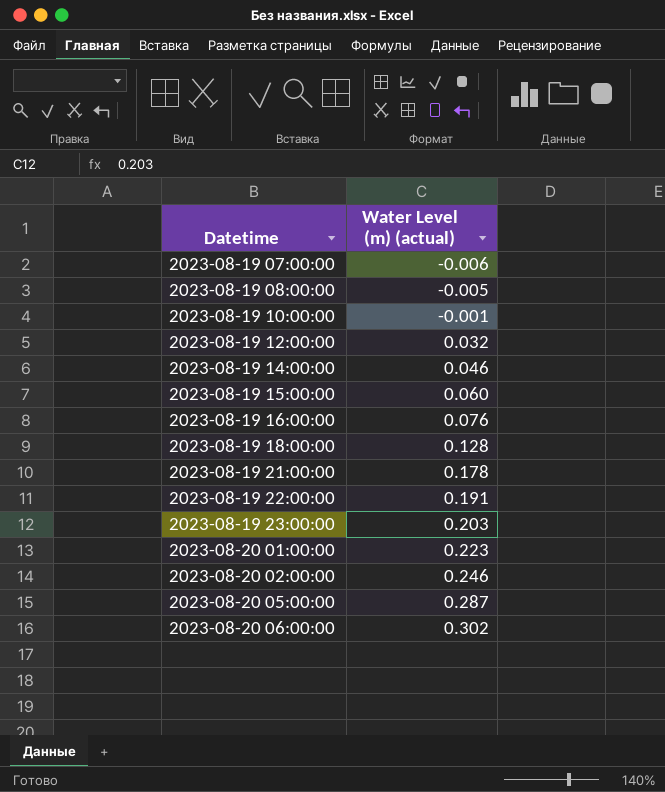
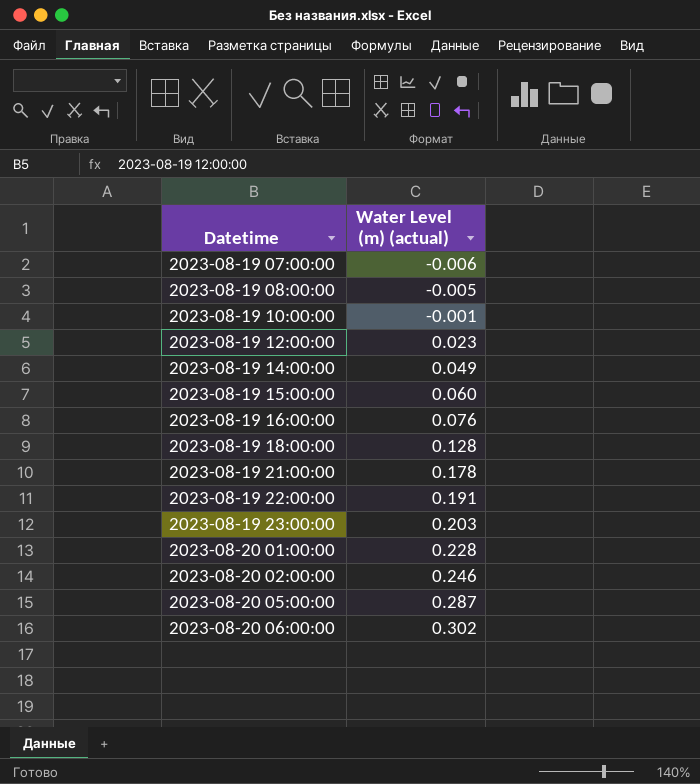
2023-08-19 12:00:00 | Water Level (m) (actual): 0.032 -> 0.023
2023-08-19 14:00:00 | Water Level (m) (actual): 0.046 -> 0.049
2023-08-20 01:00:00 | Water Level (m) (actual): 0.223 -> 0.228

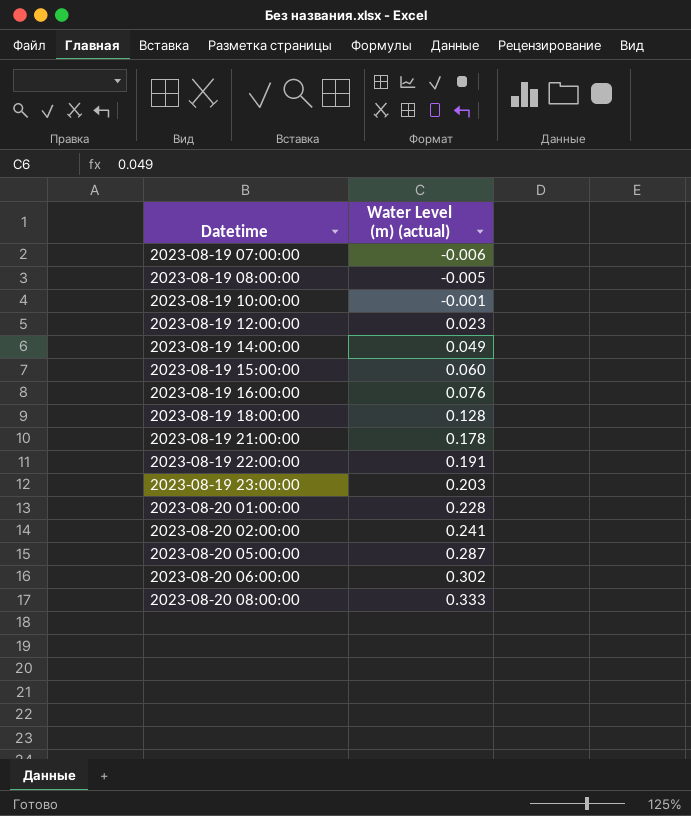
2023-08-20 02:00:00 | Water Level (m) (actual): 0.246 -> 0.241
row 2023-08-20 08:00:00: none -> 0.333

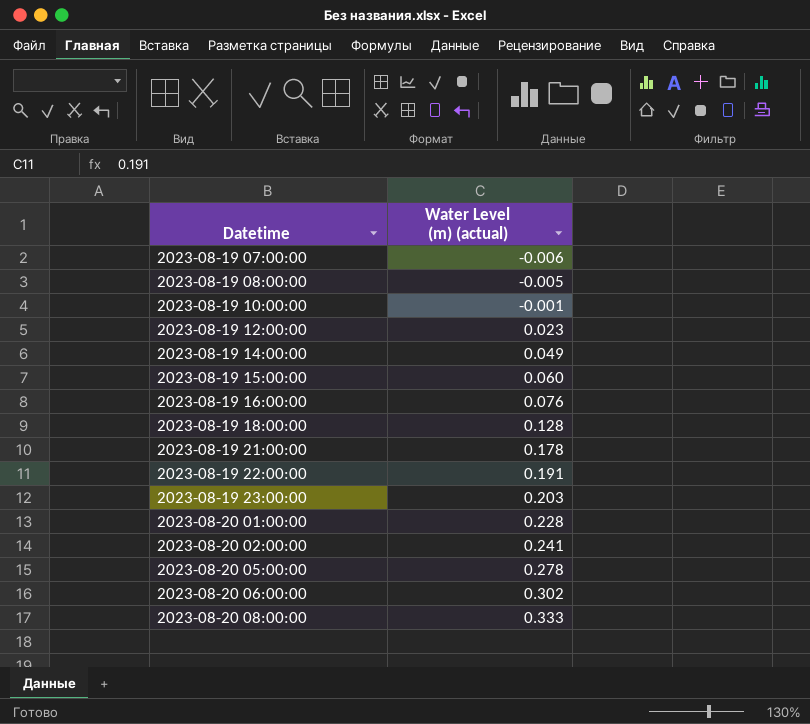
2023-08-20 05:00:00 | Water Level (m) (actual): 0.287 -> 0.278

